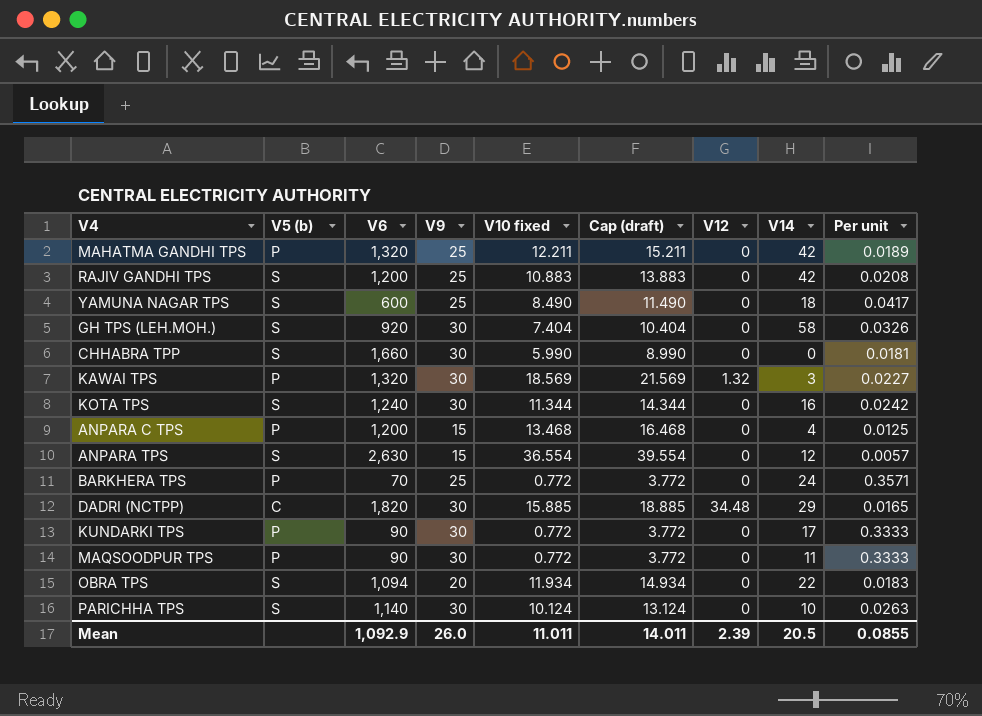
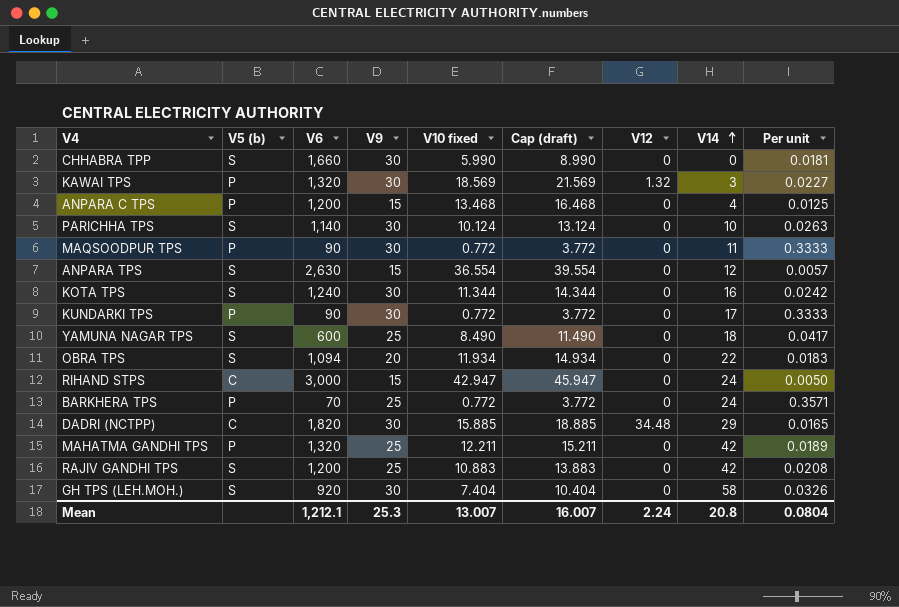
row order: none -> V14 ascending
row RIHAND STPS: none -> C | 3,000 | 15 | 42.947 | 45.947 | 0 | 24 | 0.0050
Mean | V6: 1,092.9 -> 1,212.1
Mean | V9: 26.0 -> 25.3
Mean | V10 fixed: 11.011 -> 13.007
Mean | Cap (draft): 14.011 -> 16.007
Mean | V12: 2.39 -> 2.24
Mean | V14: 20.5 -> 20.8
Mean | Per unit: 0.0855 -> 0.0804

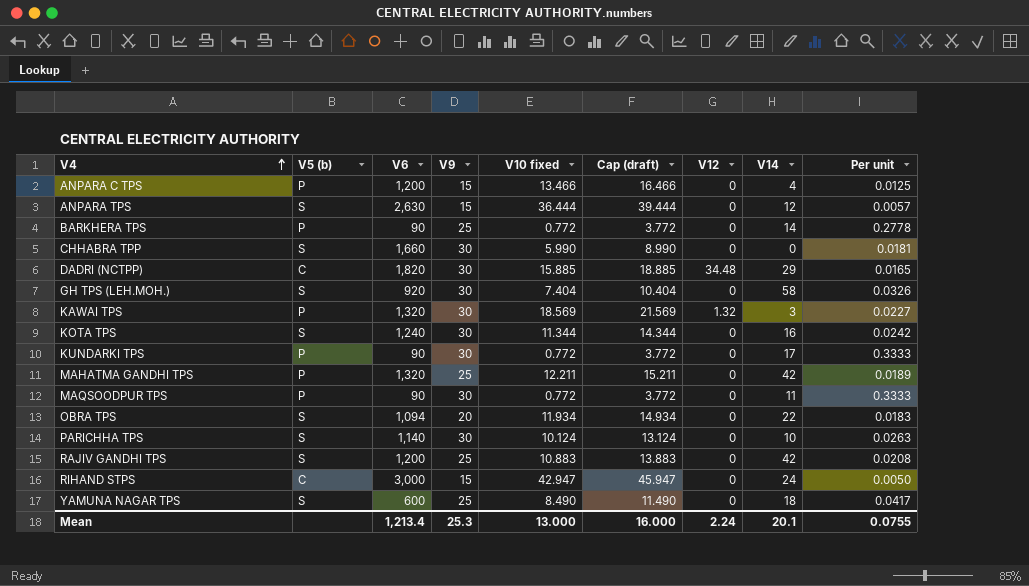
row order: V14 ascending -> V4 ascending
ANPARA C TPS | V10 fixed: 13.468 -> 13.466
ANPARA C TPS | Cap (draft): 16.468 -> 16.466
ANPARA TPS | V10 fixed: 36.554 -> 36.444
ANPARA TPS | Cap (draft): 39.554 -> 39.444
BARKHERA TPS | V6: 70 -> 90
BARKHERA TPS | V14: 24 -> 14
BARKHERA TPS | Per unit: 0.3571 -> 0.2778
Mean | V6: 1,212.1 -> 1,213.4
Mean | V10 fixed: 13.007 -> 13.000
Mean | Cap (draft): 16.007 -> 16.000
Mean | V14: 20.8 -> 20.1
Mean | Per unit: 0.0804 -> 0.0755

